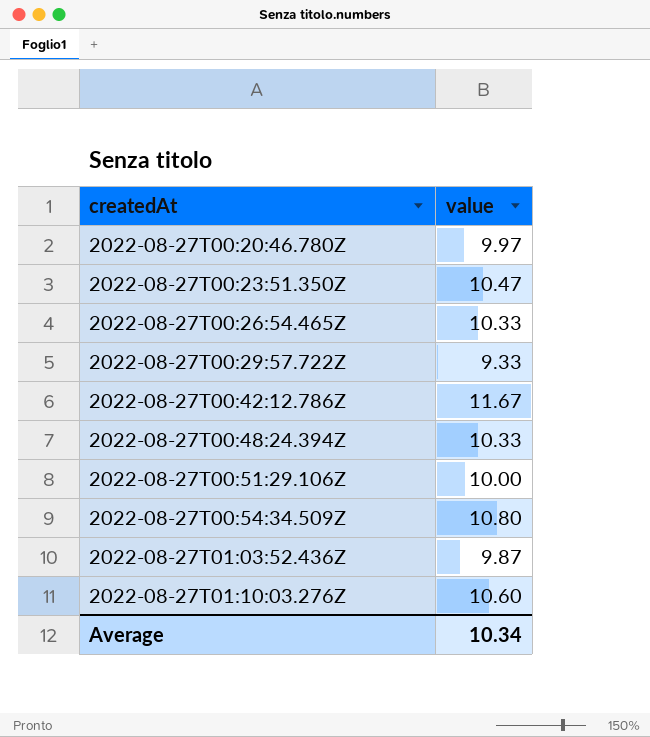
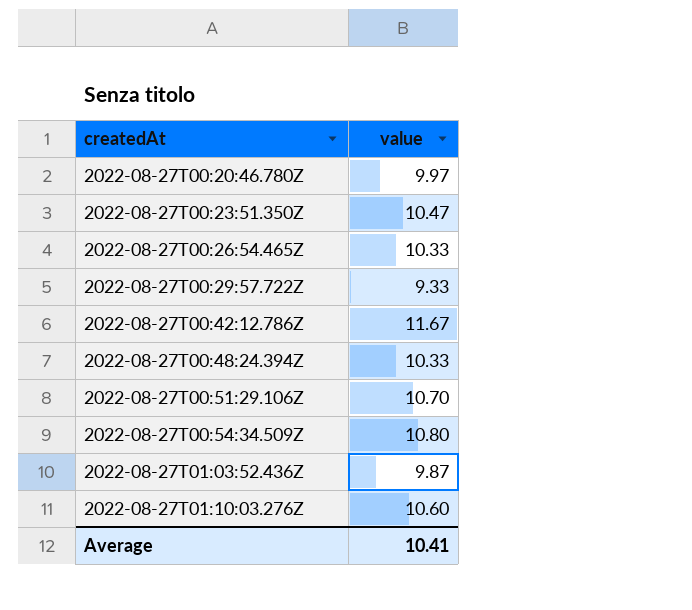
2022-08-27T00:51:29.106Z | value: 10.00 -> 10.70
Average | value: 10.34 -> 10.41

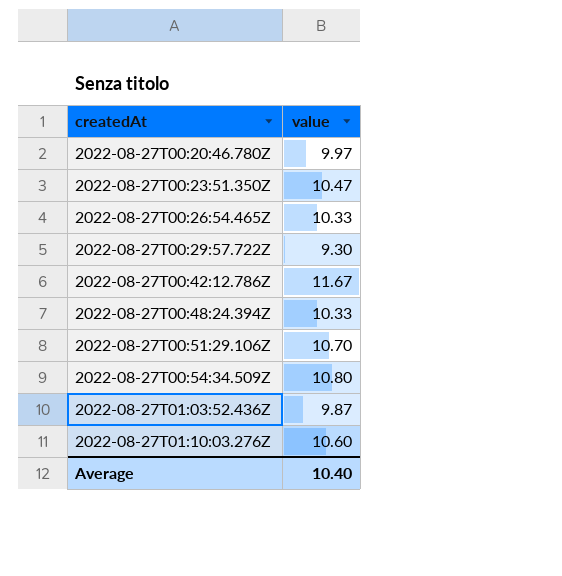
2022-08-27T00:29:57.722Z | value: 9.33 -> 9.30
Average | value: 10.41 -> 10.40

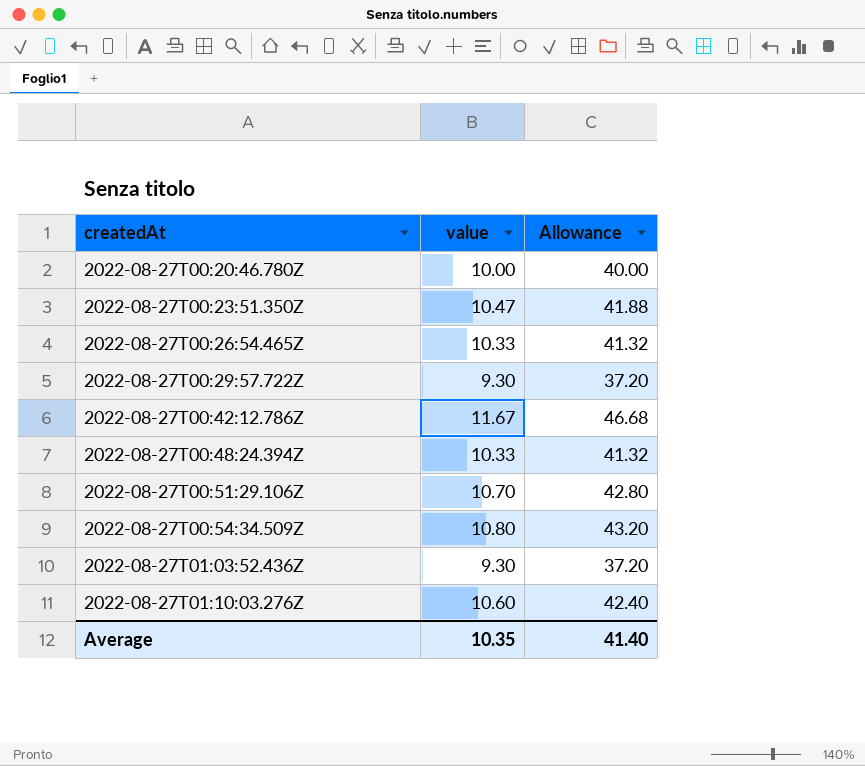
column Allowance | formula: none -> [value] * 4
2022-08-27T00:20:46.780Z | value: 9.97 -> 10.00
2022-08-27T01:03:52.436Z | value: 9.87 -> 9.30
Average | value: 10.40 -> 10.35

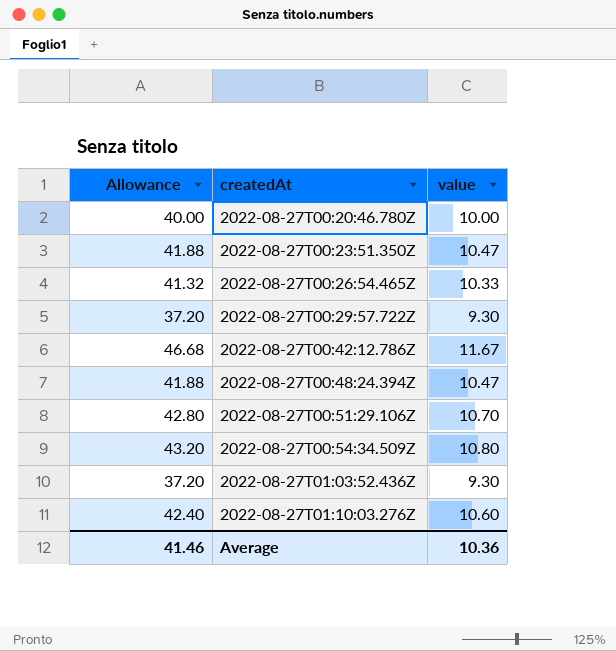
column Allowance | position: 3 -> 1
2022-08-27T00:48:24.394Z | Allowance: 41.32 -> 41.88
2022-08-27T00:48:24.394Z | value: 10.33 -> 10.47
Average | Allowance: 41.40 -> 41.46
Average | value: 10.35 -> 10.36

